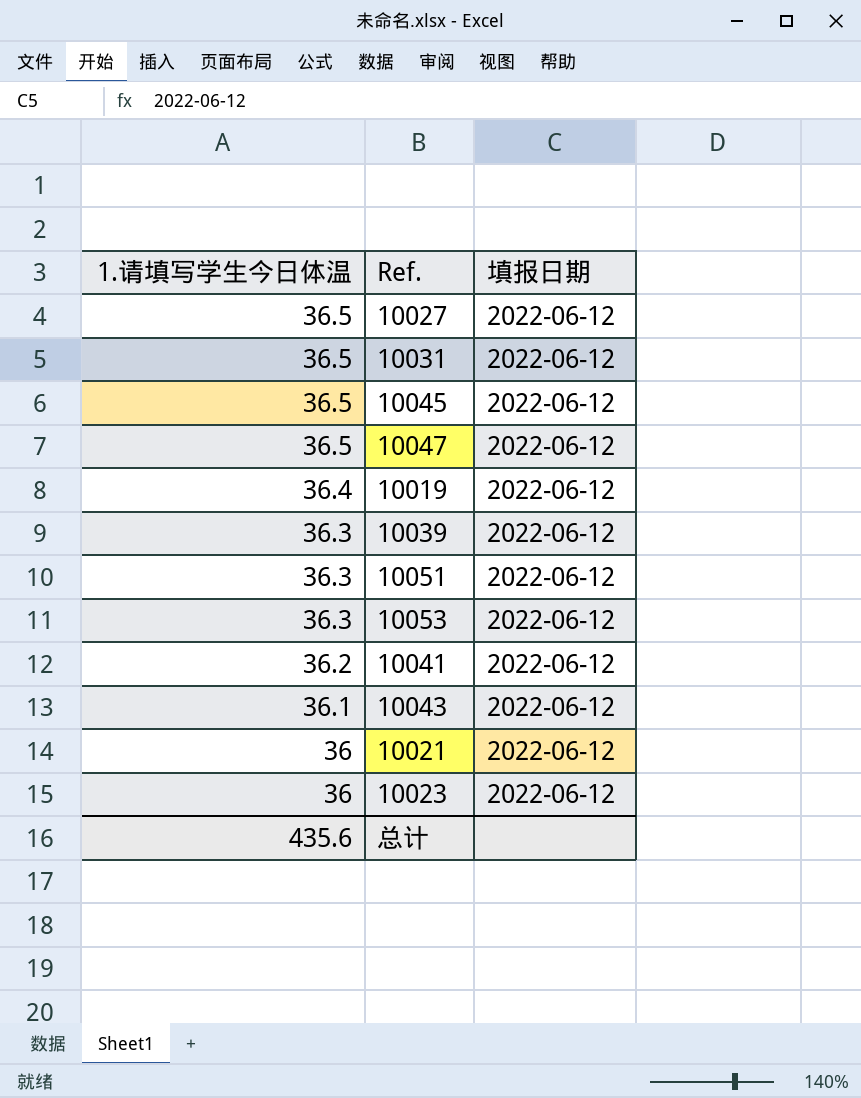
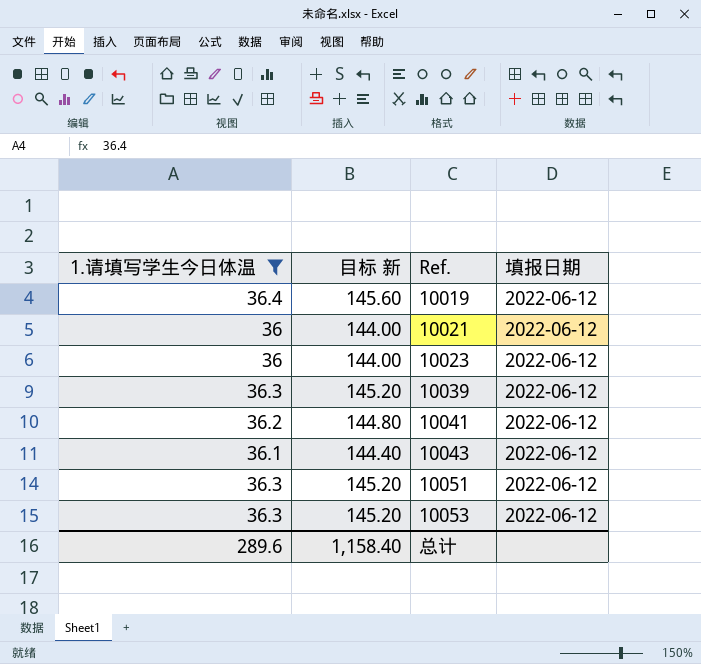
filter: none -> 1.请填写学生今日体温 != 36.5
row order: 1.请填写学生今日体温 descending -> Ref. ascending
column 目标 新 | formula: none -> [1.请填写学生今日体温] * 4
总计 | 1.请填写学生今日体温: 435.6 -> 289.6

